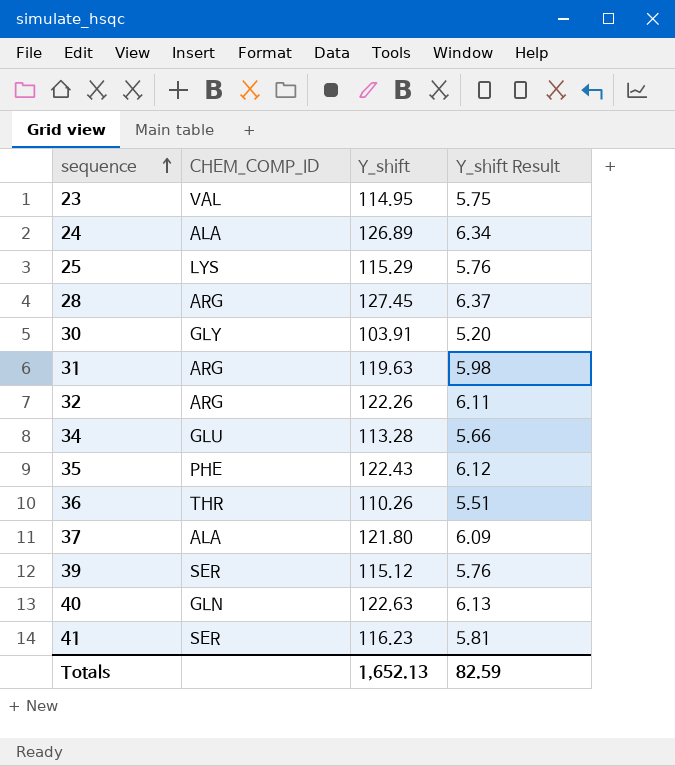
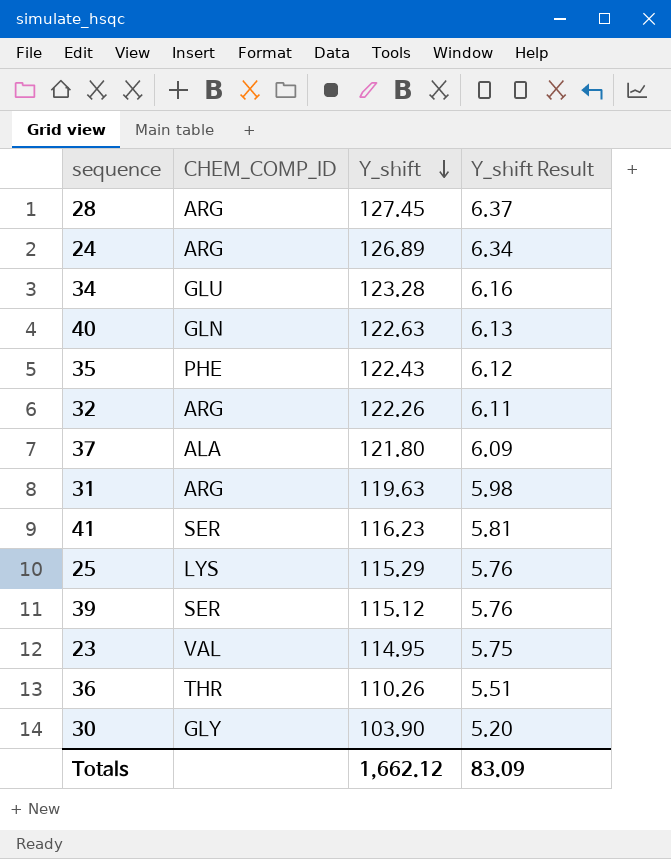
row order: sequence ascending -> Y_shift descending
24 | CHEM_COMP_ID: ALA -> ARG
34 | Y_shift: 113.28 -> 123.28
34 | Y_shift Result: 5.66 -> 6.16
30 | Y_shift: 103.91 -> 103.90
Totals | Y_shift: 1,652.13 -> 1,662.12
Totals | Y_shift Result: 82.59 -> 83.09

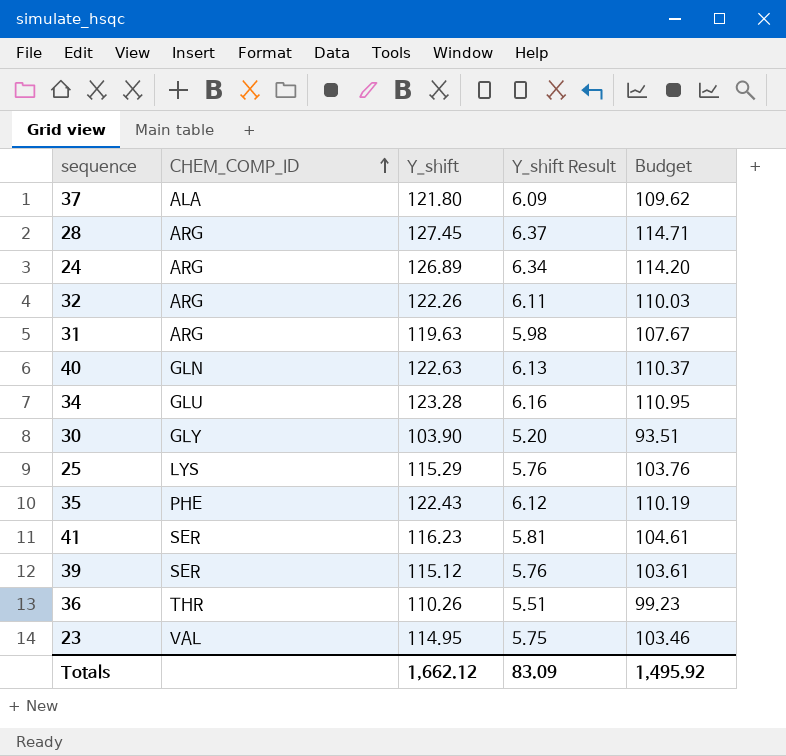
row order: Y_shift descending -> CHEM_COMP_ID ascending
column Budget | formula: none -> [Y_shift] * 0.9

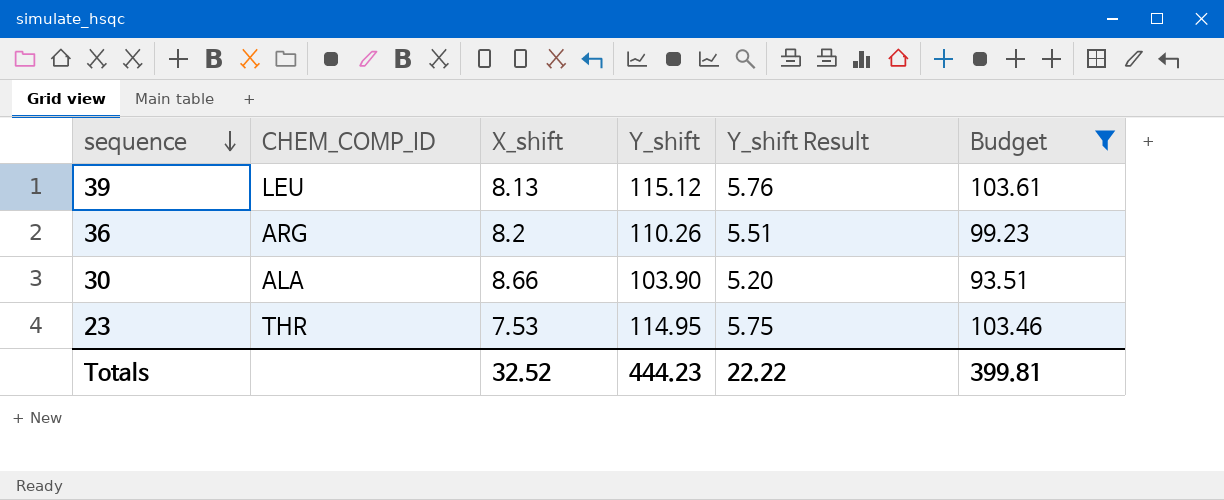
filter: none -> Budget <= 103.61
row order: CHEM_COMP_ID ascending -> sequence descending
column X_shift | position: none -> 3
39 | CHEM_COMP_ID: SER -> LEU
36 | CHEM_COMP_ID: THR -> ARG
30 | CHEM_COMP_ID: GLY -> ALA
23 | CHEM_COMP_ID: VAL -> THR
Totals | Y_shift: 1,662.12 -> 444.23
Totals | Y_shift Result: 83.09 -> 22.22
Totals | Budget: 1,495.92 -> 399.81

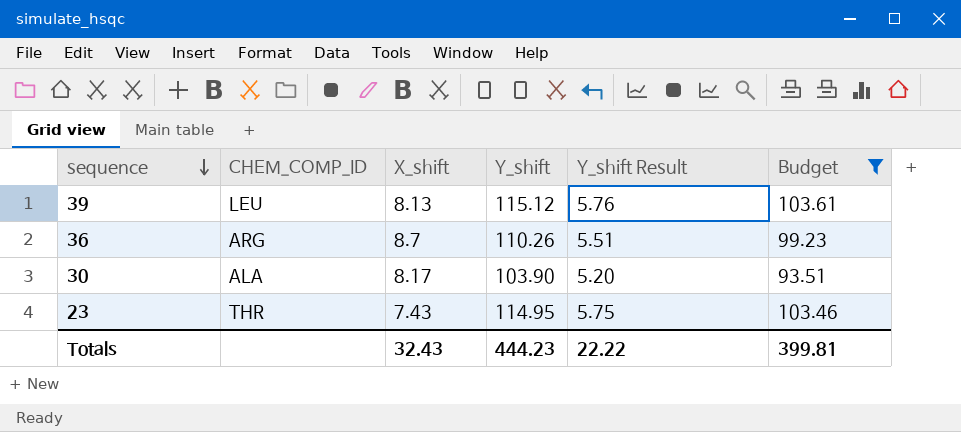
36 | X_shift: 8.2 -> 8.7
30 | X_shift: 8.66 -> 8.17
23 | X_shift: 7.53 -> 7.43
Totals | X_shift: 32.52 -> 32.43

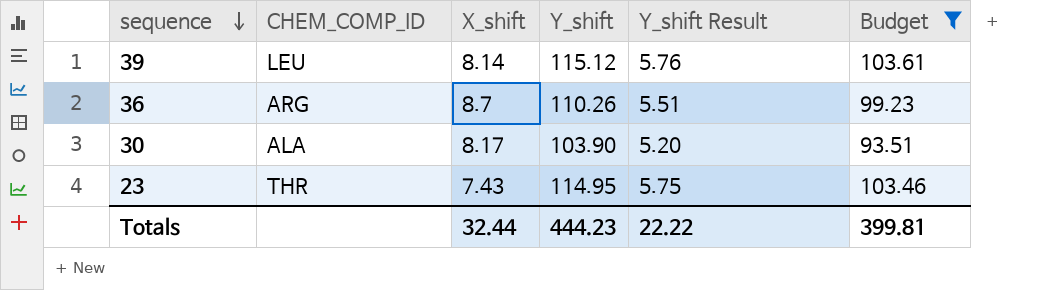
39 | X_shift: 8.13 -> 8.14
Totals | X_shift: 32.43 -> 32.44

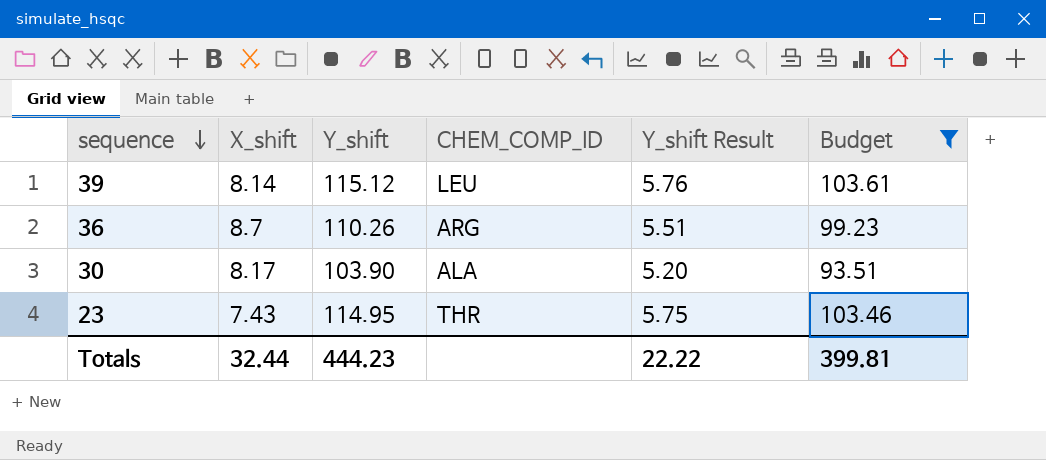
column CHEM_COMP_ID | position: 2 -> 4

